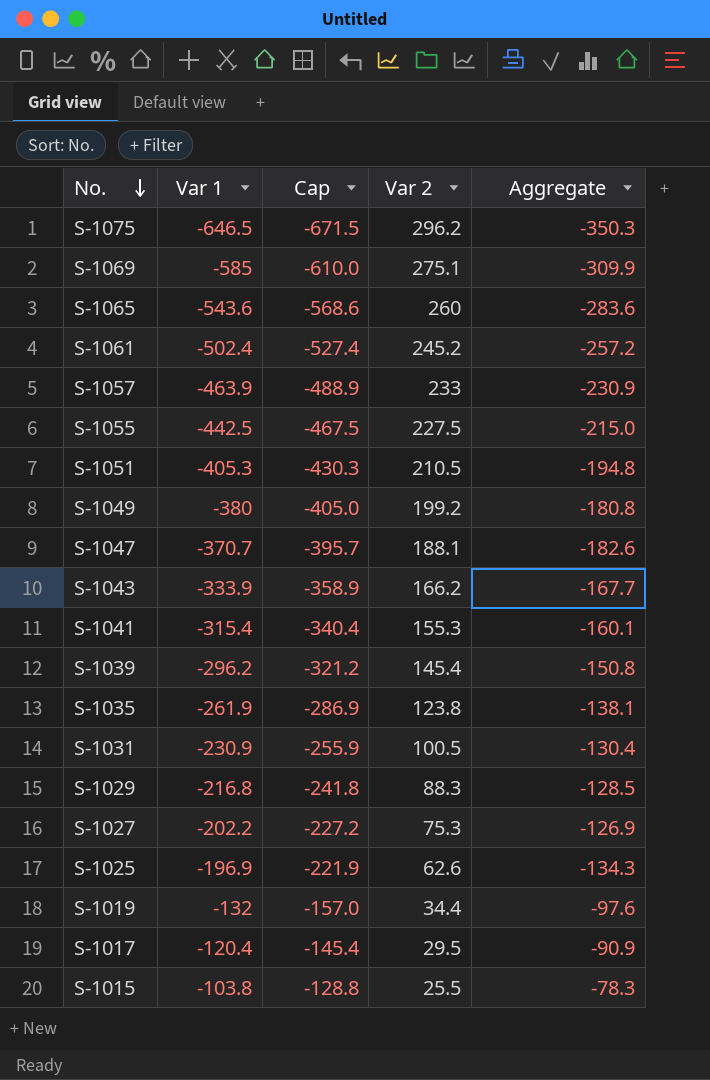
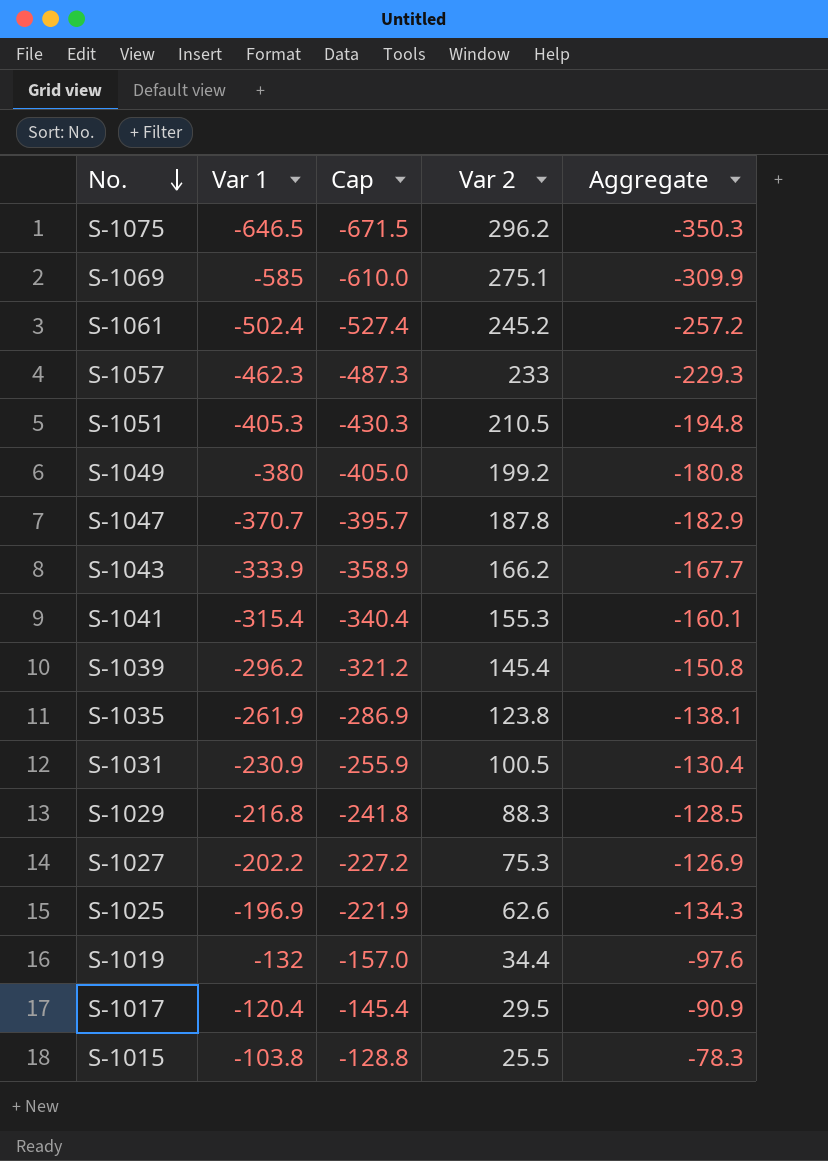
row S-1065: -543.6 | -568.6 | 260 | -283.6 -> none
row S-1055: -442.5 | -467.5 | 227.5 | -215.0 -> none
S-1057 | Var 1: -463.9 -> -462.3
S-1057 | Cap: -488.9 -> -487.3
S-1057 | Aggregate: -230.9 -> -229.3
S-1047 | Var 2: 188.1 -> 187.8
S-1047 | Aggregate: -182.6 -> -182.9

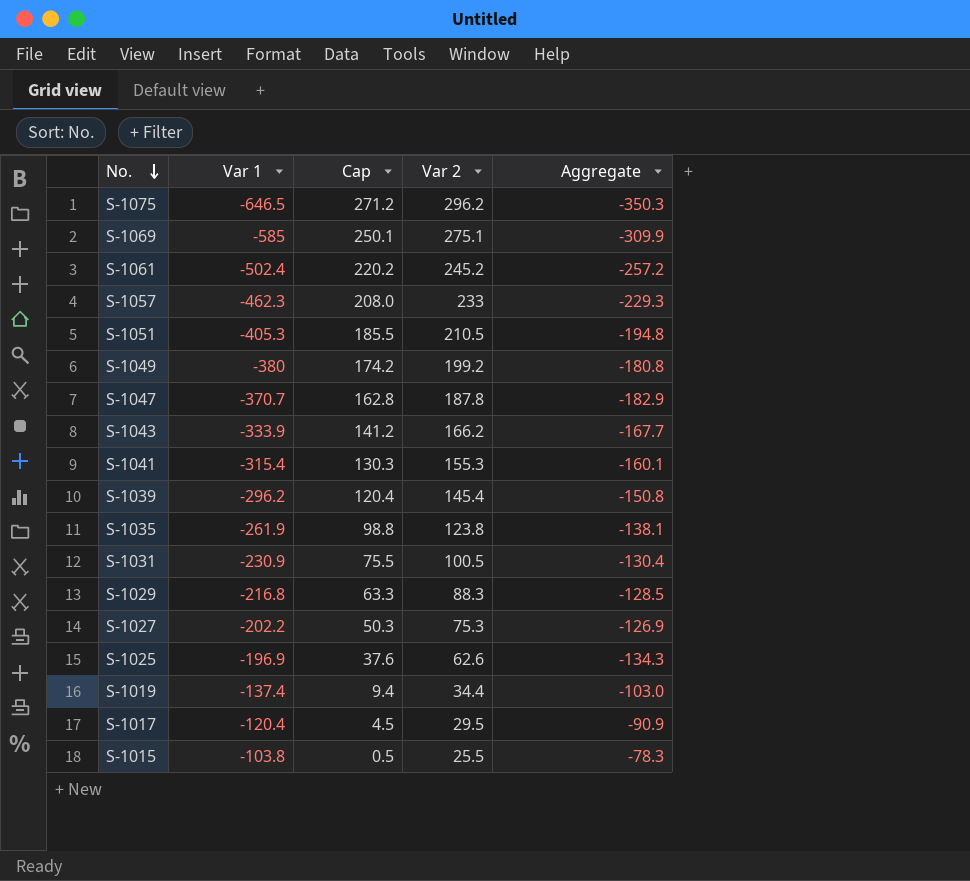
column Cap | formula: [Var 1] - 25 -> [Var 2] - 25
S-1019 | Var 1: -132 -> -137.4
S-1019 | Aggregate: -97.6 -> -103.0

